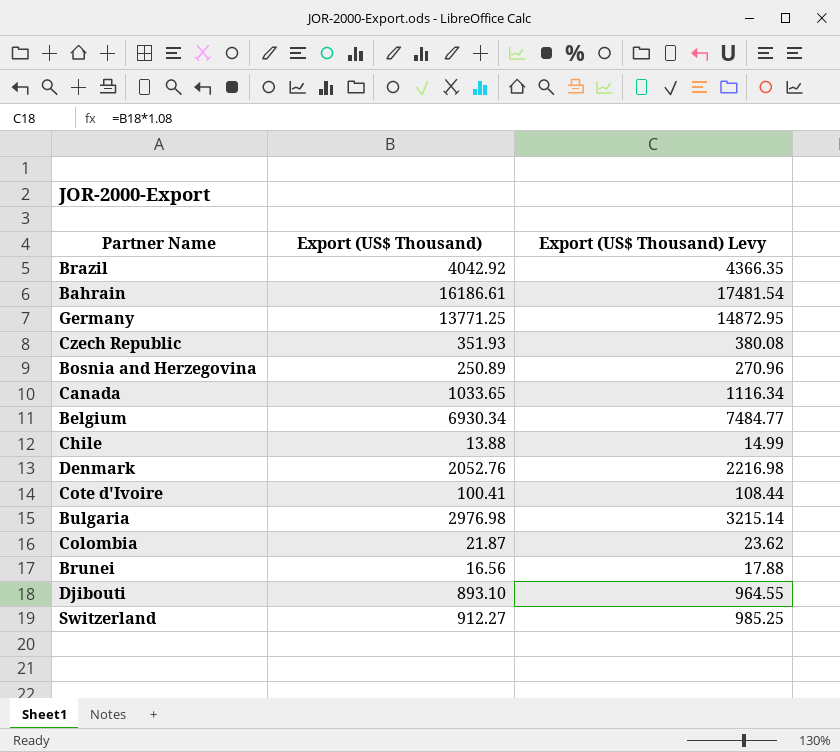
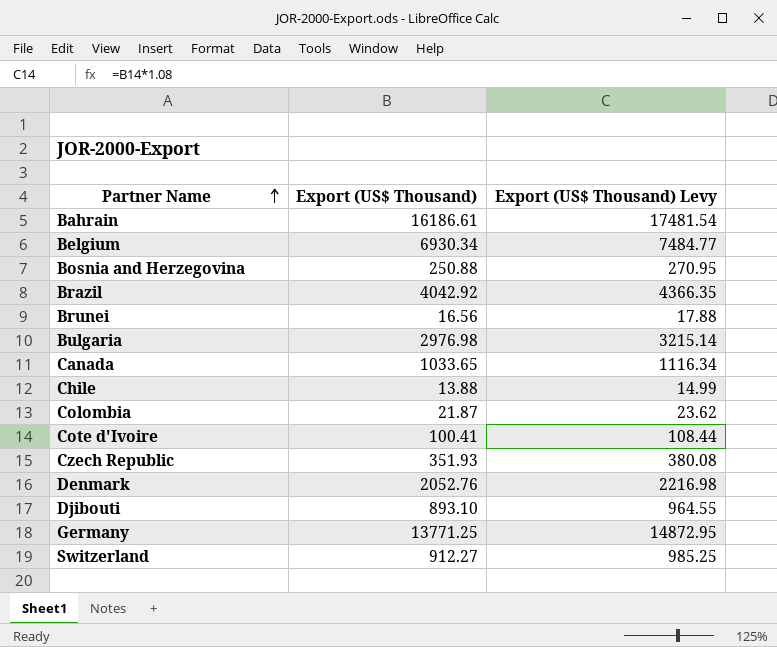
row order: none -> Partner Name ascending
Bosnia and Herzegovina | Export (US$ Thousand): 250.89 -> 250.88
Bosnia and Herzegovina | Export (US$ Thousand) Levy: 270.96 -> 270.95

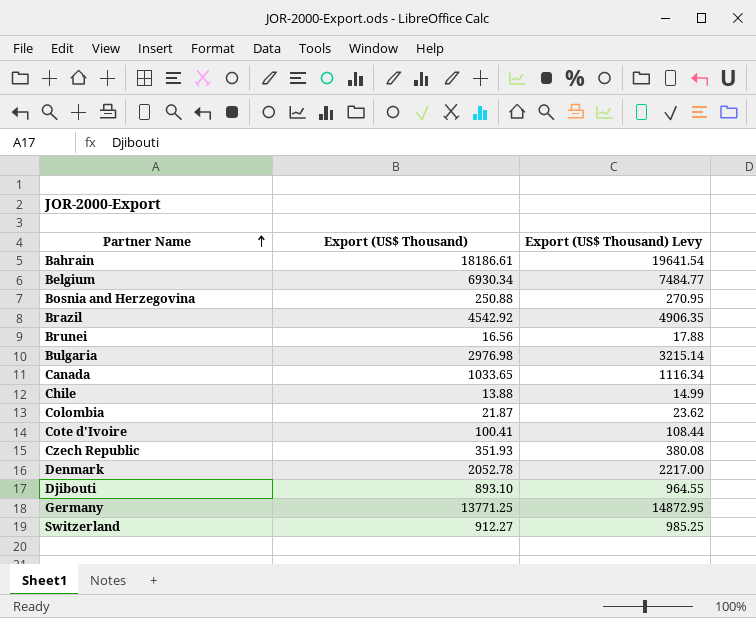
Bahrain | Export (US$ Thousand): 16186.61 -> 18186.61
Bahrain | Export (US$ Thousand) Levy: 17481.54 -> 19641.54
Brazil | Export (US$ Thousand): 4042.92 -> 4542.92
Brazil | Export (US$ Thousand) Levy: 4366.35 -> 4906.35
Denmark | Export (US$ Thousand): 2052.76 -> 2052.78
Denmark | Export (US$ Thousand) Levy: 2216.98 -> 2217.00

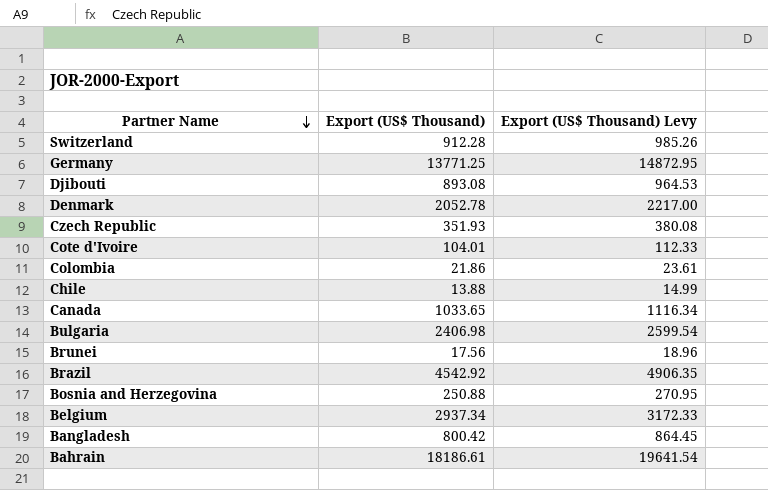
row order: Partner Name ascending -> Partner Name descending
Switzerland | Export (US$ Thousand): 912.27 -> 912.28
Switzerland | Export (US$ Thousand) Levy: 985.25 -> 985.26
Djibouti | Export (US$ Thousand): 893.10 -> 893.08
Djibouti | Export (US$ Thousand) Levy: 964.55 -> 964.53
Cote d'Ivoire | Export (US$ Thousand): 100.41 -> 104.01
Cote d'Ivoire | Export (US$ Thousand) Levy: 108.44 -> 112.33
Colombia | Export (US$ Thousand): 21.87 -> 21.86
Colombia | Export (US$ Thousand) Levy: 23.62 -> 23.61
Bulgaria | Export (US$ Thousand): 2976.98 -> 2406.98
Bulgaria | Export (US$ Thousand) Levy: 3215.14 -> 2599.54
Brunei | Export (US$ Thousand): 16.56 -> 17.56
Brunei | Export (US$ Thousand) Levy: 17.88 -> 18.96
Belgium | Export (US$ Thousand): 6930.34 -> 2937.34
Belgium | Export (US$ Thousand) Levy: 7484.77 -> 3172.33
row Bangladesh: none -> 800.42 | 864.45

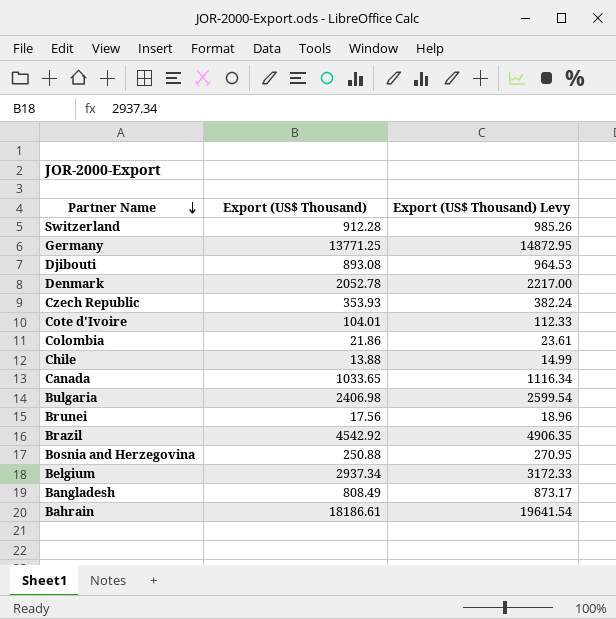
Czech Republic | Export (US$ Thousand): 351.93 -> 353.93
Czech Republic | Export (US$ Thousand) Levy: 380.08 -> 382.24
Bangladesh | Export (US$ Thousand): 800.42 -> 808.49
Bangladesh | Export (US$ Thousand) Levy: 864.45 -> 873.17

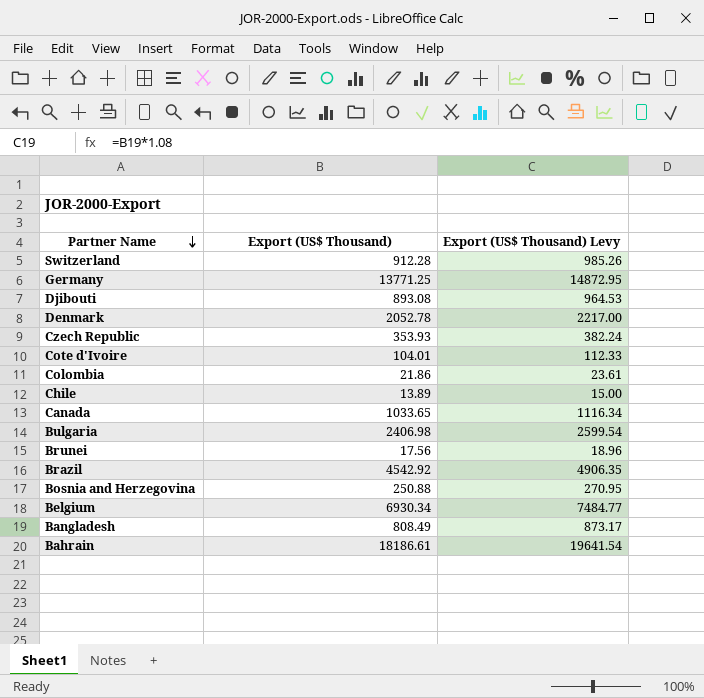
Chile | Export (US$ Thousand): 13.88 -> 13.89
Chile | Export (US$ Thousand) Levy: 14.99 -> 15.00
Belgium | Export (US$ Thousand): 2937.34 -> 6930.34
Belgium | Export (US$ Thousand) Levy: 3172.33 -> 7484.77

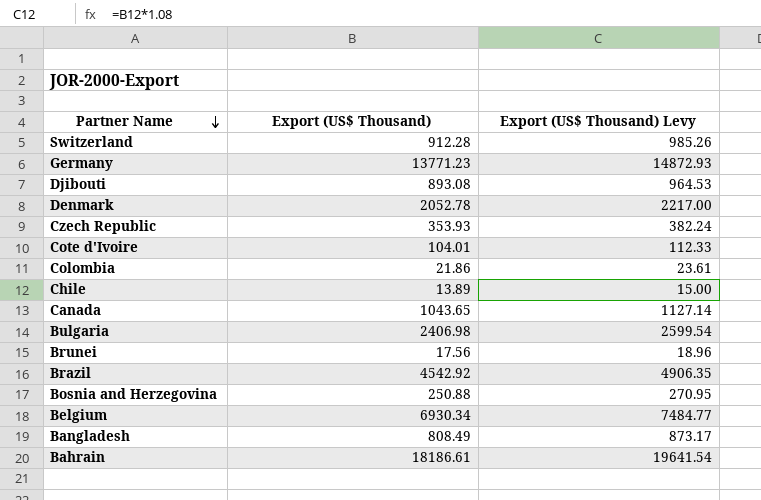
Germany | Export (US$ Thousand): 13771.25 -> 13771.23
Germany | Export (US$ Thousand) Levy: 14872.95 -> 14872.93
Canada | Export (US$ Thousand): 1033.65 -> 1043.65
Canada | Export (US$ Thousand) Levy: 1116.34 -> 1127.14

